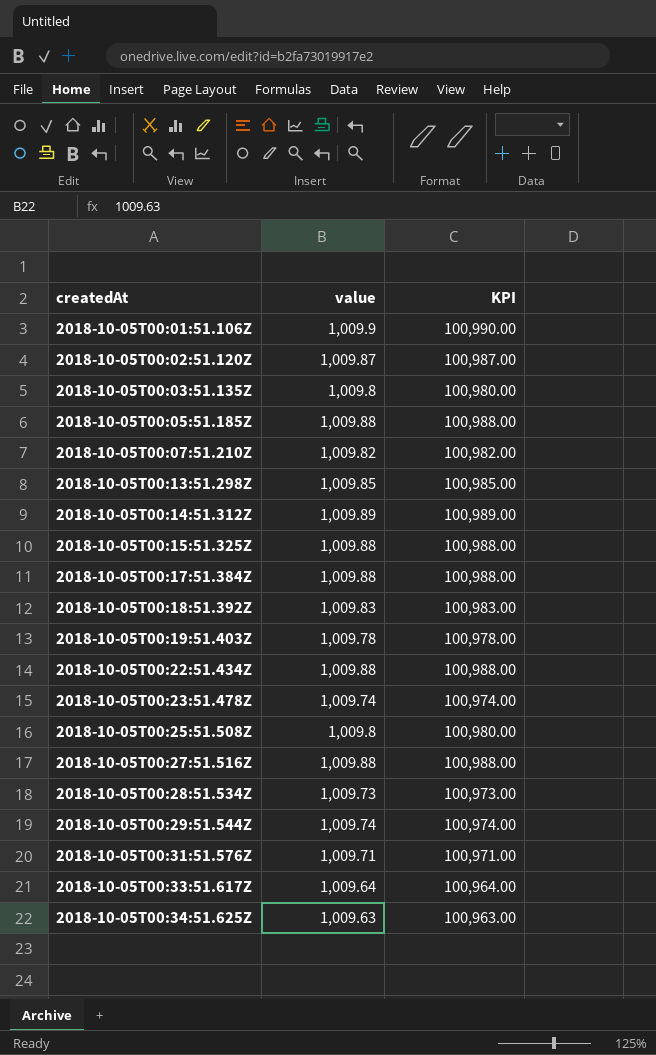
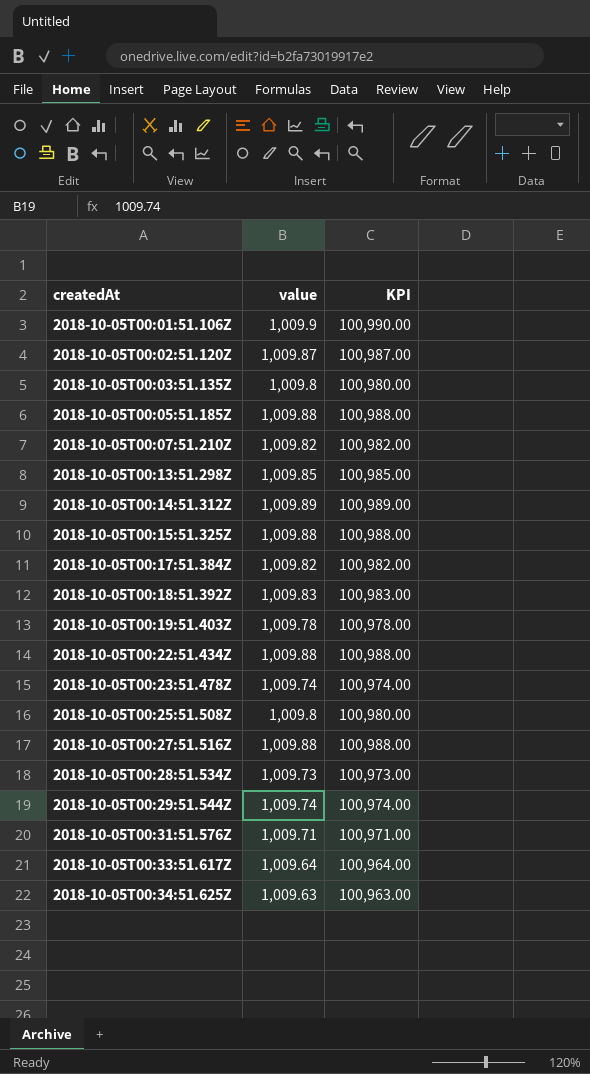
2018-10-05T00:17:51.384Z | value: 1,009.88 -> 1,009.82
2018-10-05T00:17:51.384Z | KPI: 100,988.00 -> 100,982.00

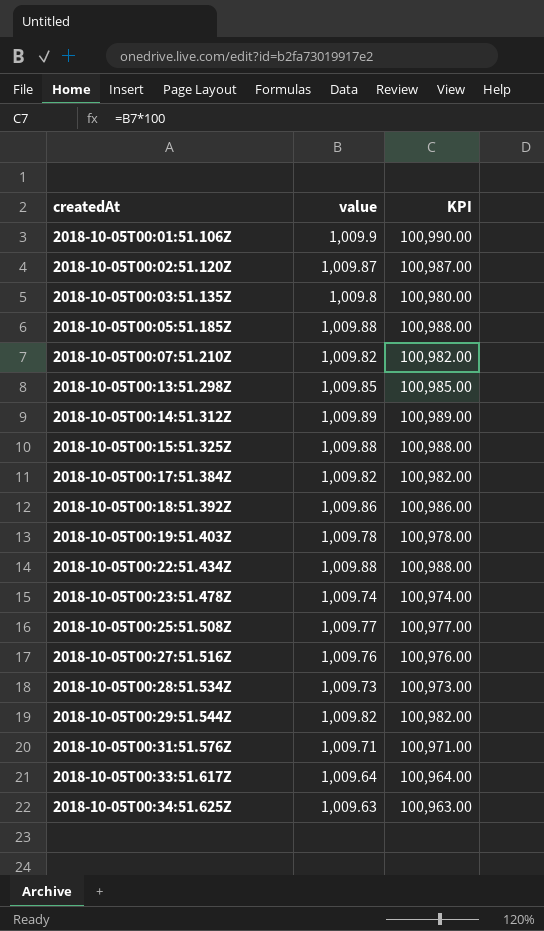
2018-10-05T00:18:51.392Z | value: 1,009.83 -> 1,009.86
2018-10-05T00:18:51.392Z | KPI: 100,983.00 -> 100,986.00
2018-10-05T00:25:51.508Z | value: 1,009.8 -> 1,009.77
2018-10-05T00:25:51.508Z | KPI: 100,980.00 -> 100,977.00
2018-10-05T00:27:51.516Z | value: 1,009.88 -> 1,009.76
2018-10-05T00:27:51.516Z | KPI: 100,988.00 -> 100,976.00
2018-10-05T00:29:51.544Z | value: 1,009.74 -> 1,009.82
2018-10-05T00:29:51.544Z | KPI: 100,974.00 -> 100,982.00

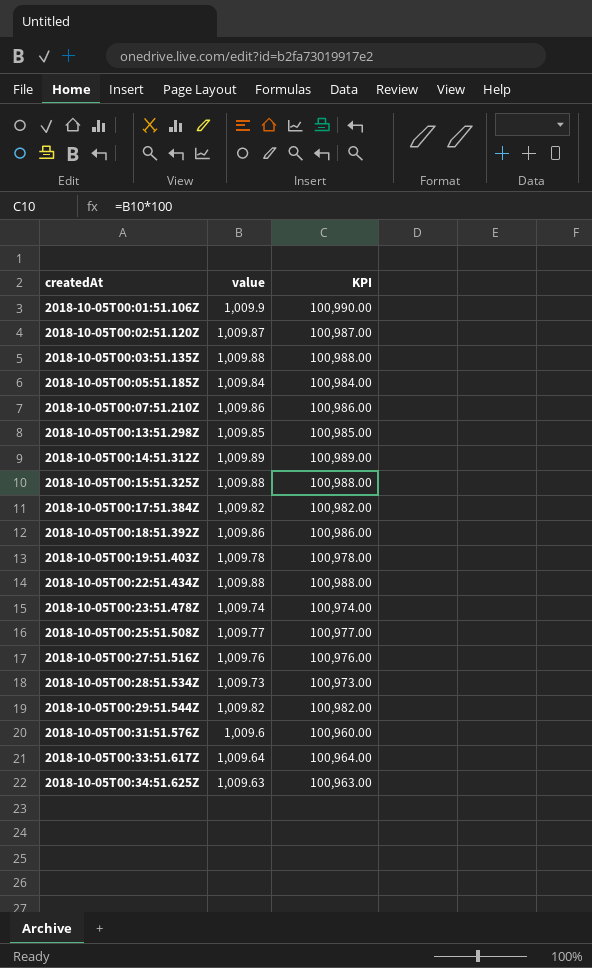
2018-10-05T00:03:51.135Z | value: 1,009.8 -> 1,009.88
2018-10-05T00:03:51.135Z | KPI: 100,980.00 -> 100,988.00
2018-10-05T00:05:51.185Z | value: 1,009.88 -> 1,009.84
2018-10-05T00:05:51.185Z | KPI: 100,988.00 -> 100,984.00
2018-10-05T00:07:51.210Z | value: 1,009.82 -> 1,009.86
2018-10-05T00:07:51.210Z | KPI: 100,982.00 -> 100,986.00
2018-10-05T00:31:51.576Z | value: 1,009.71 -> 1,009.6
2018-10-05T00:31:51.576Z | KPI: 100,971.00 -> 100,960.00

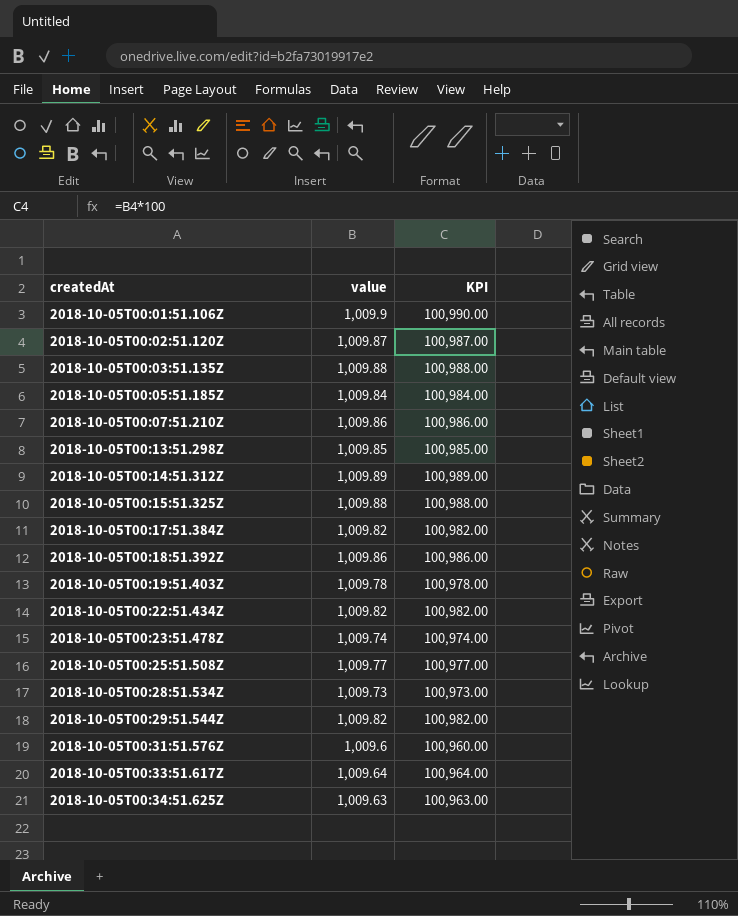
row 2018-10-05T00:27:51.516Z: 1,009.76 | 100,976.00 -> none
2018-10-05T00:22:51.434Z | value: 1,009.88 -> 1,009.82
2018-10-05T00:22:51.434Z | KPI: 100,988.00 -> 100,982.00

